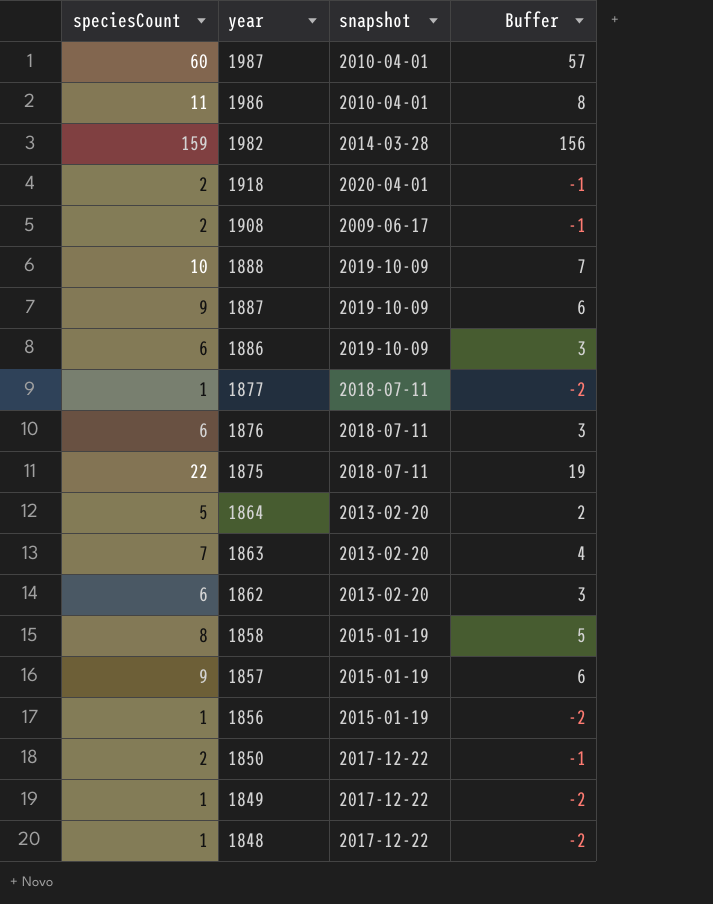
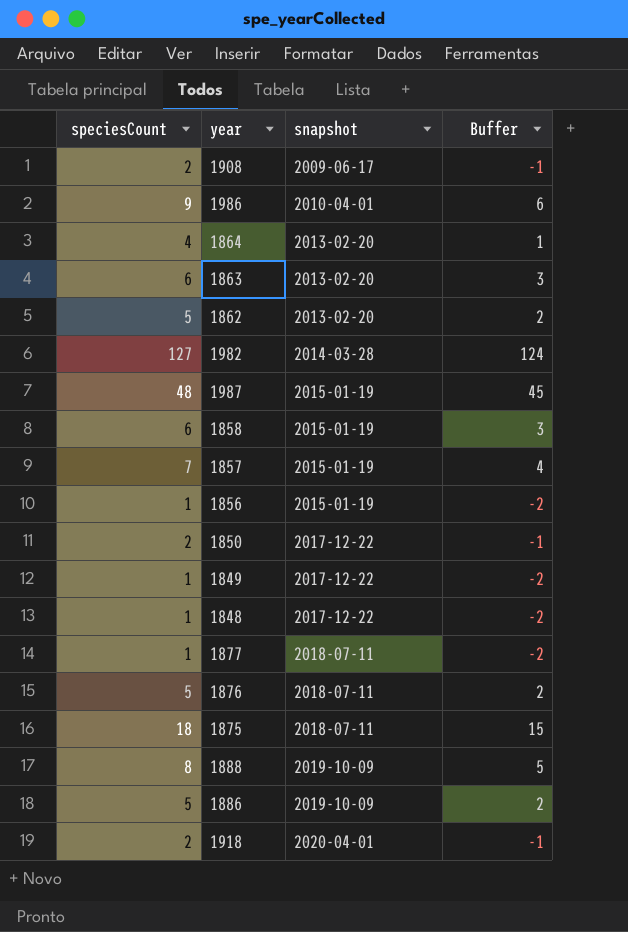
row order: year descending -> snapshot ascending
row 1887: 9 | 2019-10-09 | 6 -> none
1986 | speciesCount: 11 -> 9
1986 | Buffer: 8 -> 6
1864 | speciesCount: 5 -> 4
1864 | Buffer: 2 -> 1
1863 | speciesCount: 7 -> 6
1863 | Buffer: 4 -> 3
1862 | speciesCount: 6 -> 5
1862 | Buffer: 3 -> 2
1982 | speciesCount: 159 -> 127
1982 | Buffer: 156 -> 124
1987 | speciesCount: 60 -> 48
1987 | snapshot: 2010-04-01 -> 2015-01-19
1987 | Buffer: 57 -> 45
1858 | speciesCount: 8 -> 6
1858 | Buffer: 5 -> 3
1857 | speciesCount: 9 -> 7
1857 | Buffer: 6 -> 4
1876 | speciesCount: 6 -> 5
1876 | Buffer: 3 -> 2
1875 | speciesCount: 22 -> 18
1875 | Buffer: 19 -> 15
1888 | speciesCount: 10 -> 8
1888 | Buffer: 7 -> 5
1886 | speciesCount: 6 -> 5
1886 | Buffer: 3 -> 2

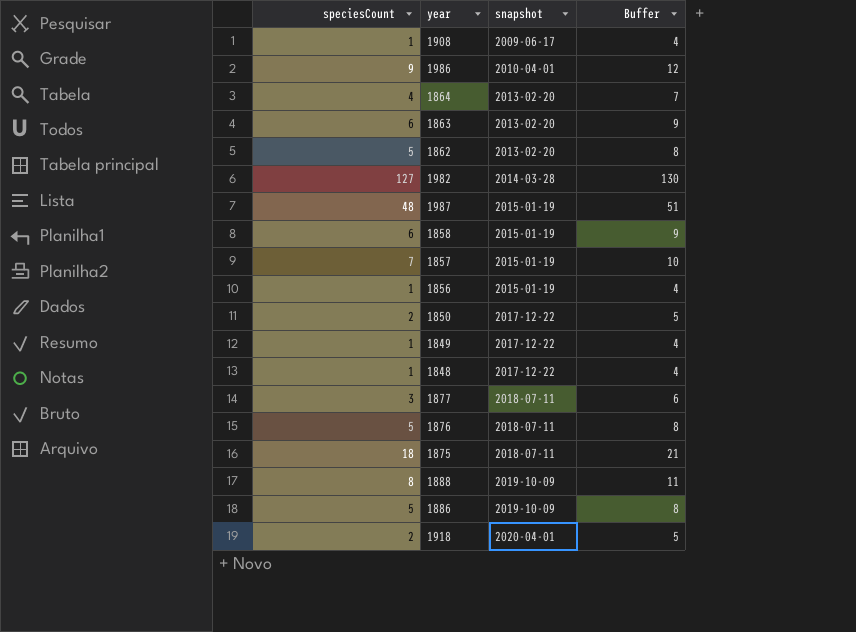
column Buffer | formula: [speciesCount] - 3 -> [speciesCount] + 3
1908 | speciesCount: 2 -> 1
1877 | speciesCount: 1 -> 3

